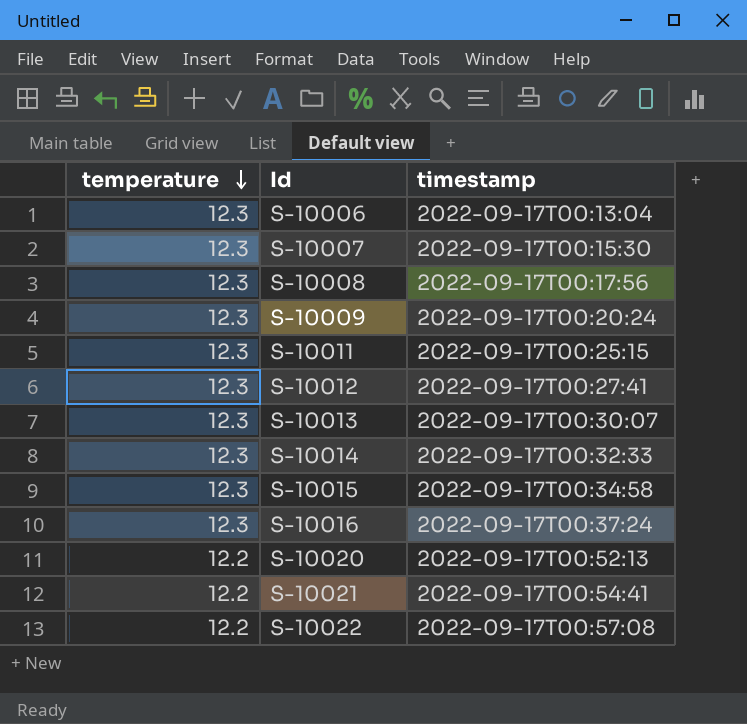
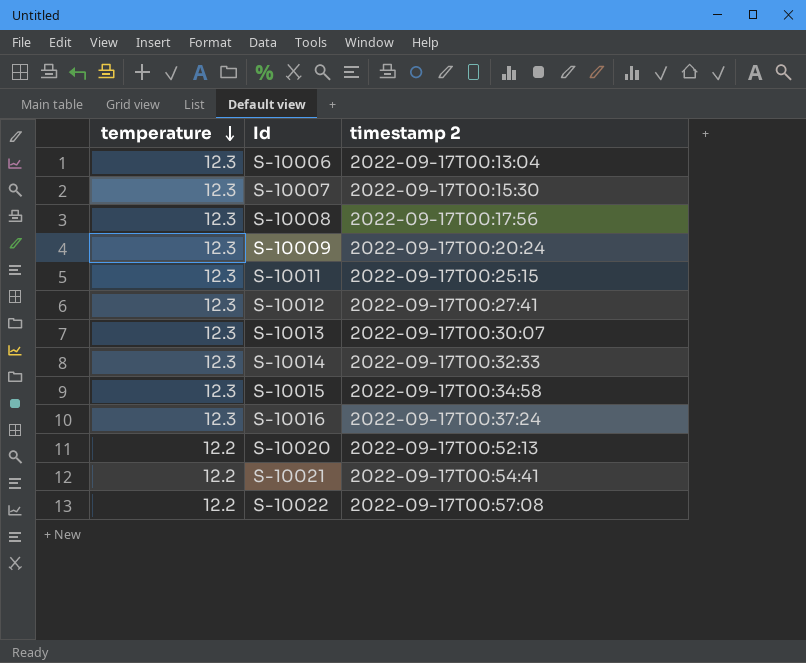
column name: timestamp -> timestamp 2

